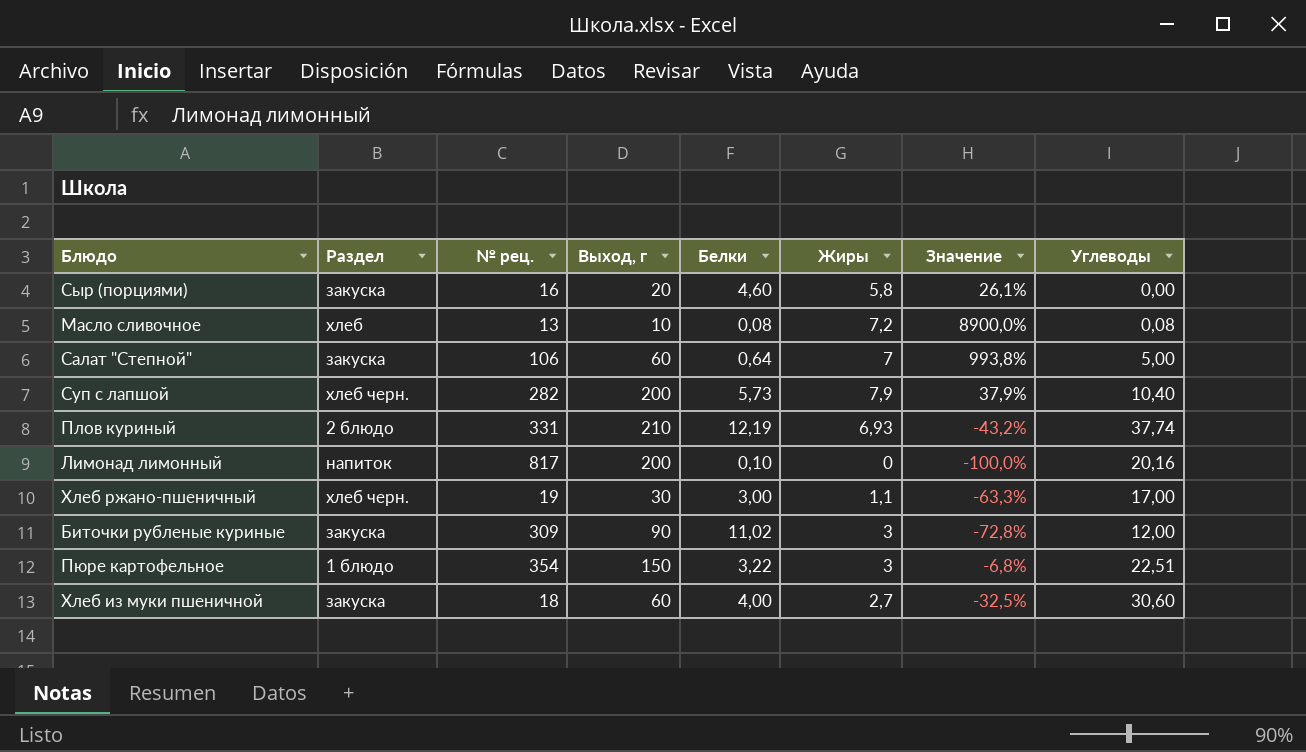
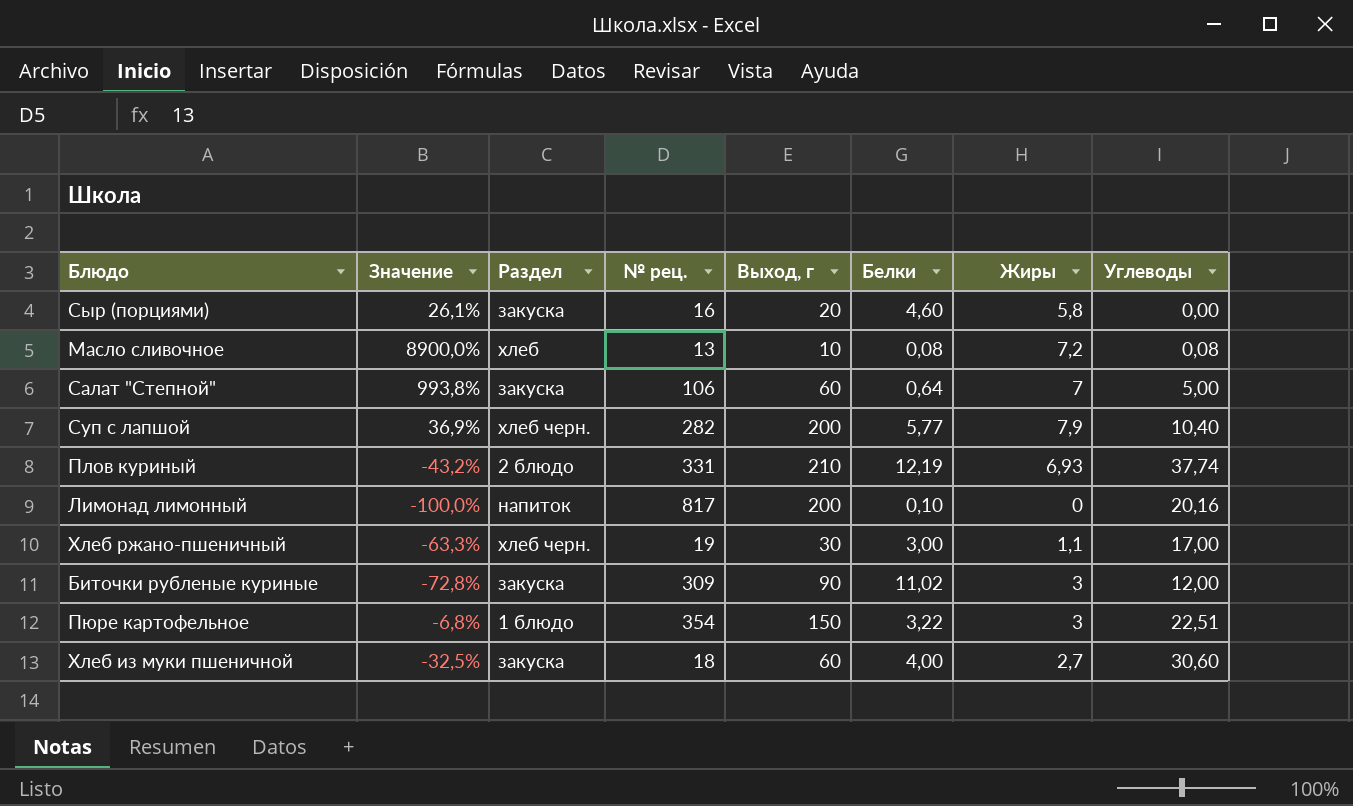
column Значение | position: 7 -> 2
Суп с лапшой | Значение: 37,9% -> 36,9%
Суп с лапшой | Белки: 5,73 -> 5,77

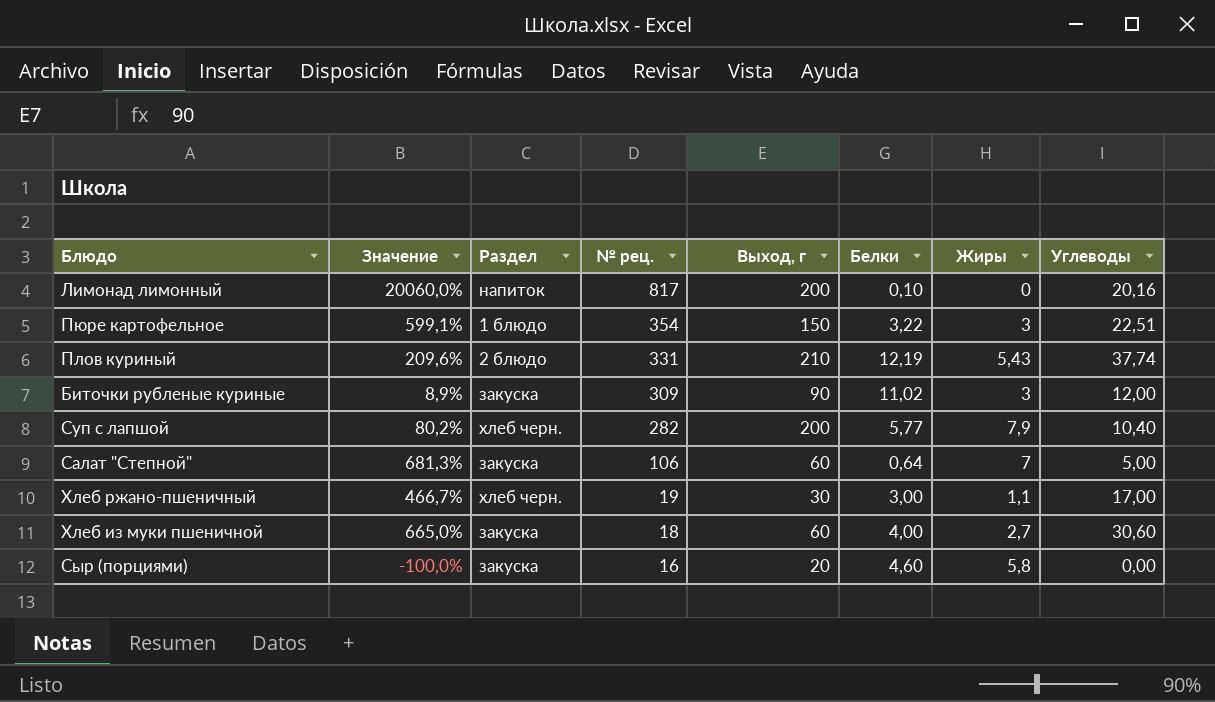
row order: none -> № рец. descending
column Значение | formula: ([Жиры] - [Белки]) / [Белки] -> ([Углеводы] - [Белки]) / [Белки]
row Масло сливочное: 8900,0% | хлеб | 13 | 10 | 0,08 | 7,2 | 0,08 -> none
Плов куриный | Жиры: 6,93 -> 5,43

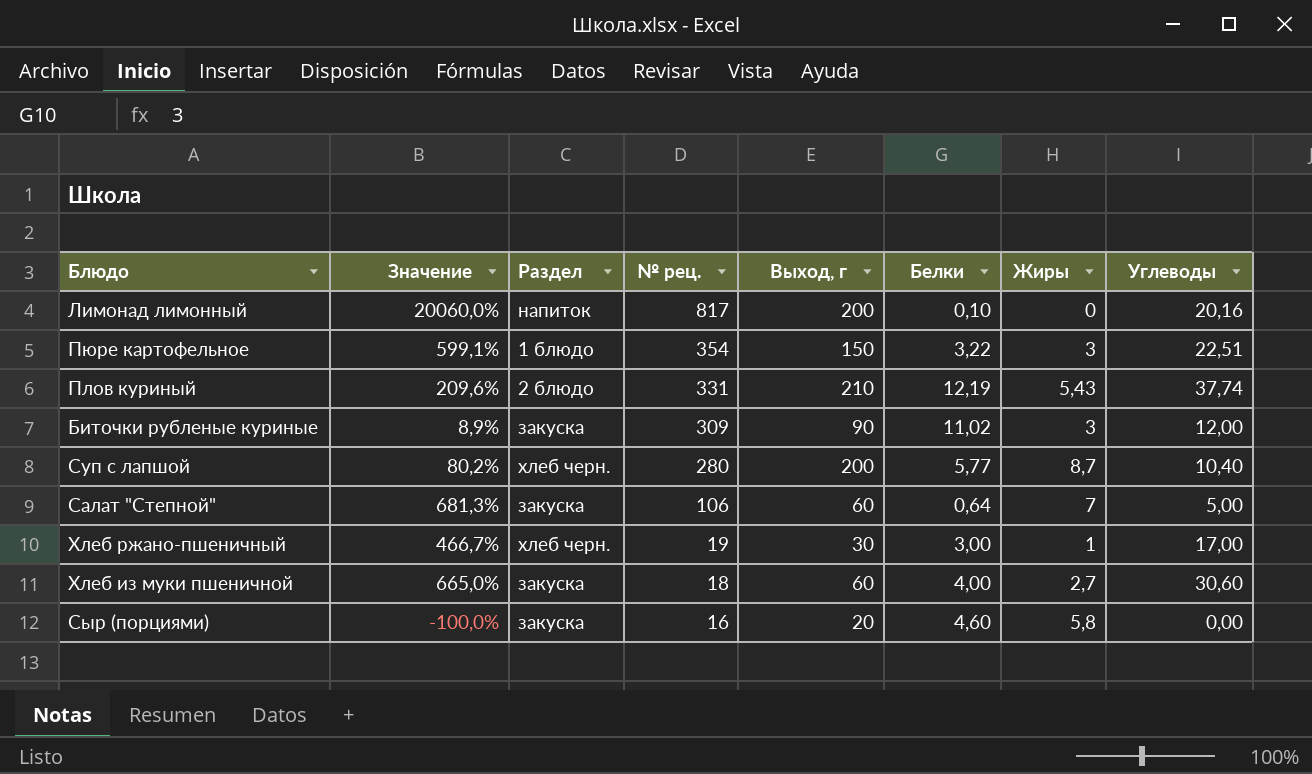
Суп с лапшой | № рец.: 282 -> 280
Суп с лапшой | Жиры: 7,9 -> 8,7
Хлеб ржано-пшеничный | Жиры: 1,1 -> 1

